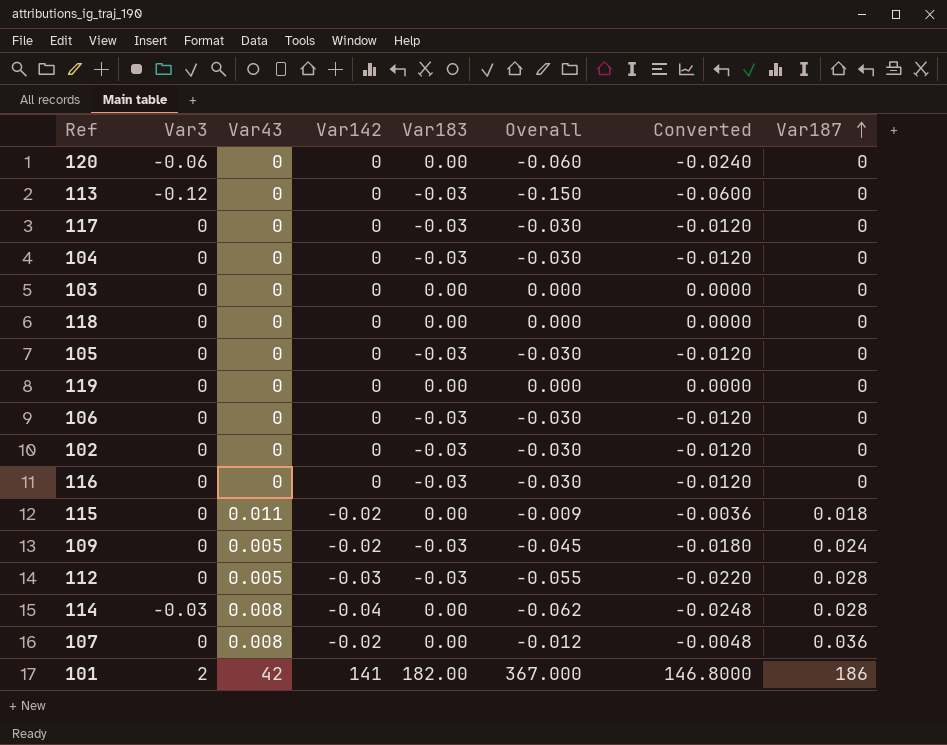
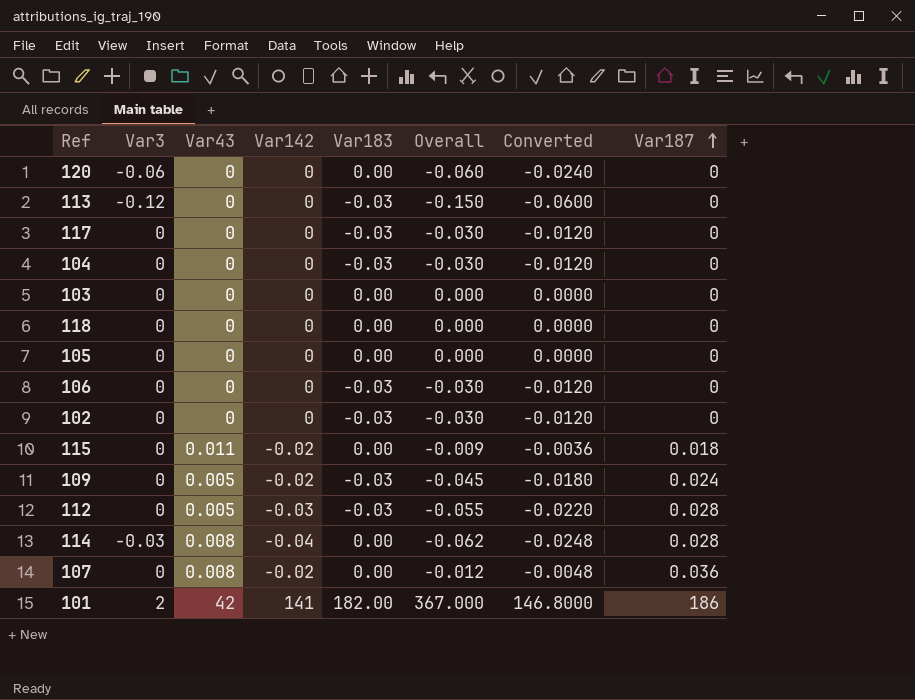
row 119: 0 | 0 | 0 | 0.00 | 0.000 | 0.0000 | 0 -> none
row 116: 0 | 0 | 0 | -0.03 | -0.030 | -0.0120 | 0 -> none
105 | Var183: -0.03 -> 0.00
105 | Overall: -0.030 -> 0.000
105 | Converted: -0.0120 -> 0.0000

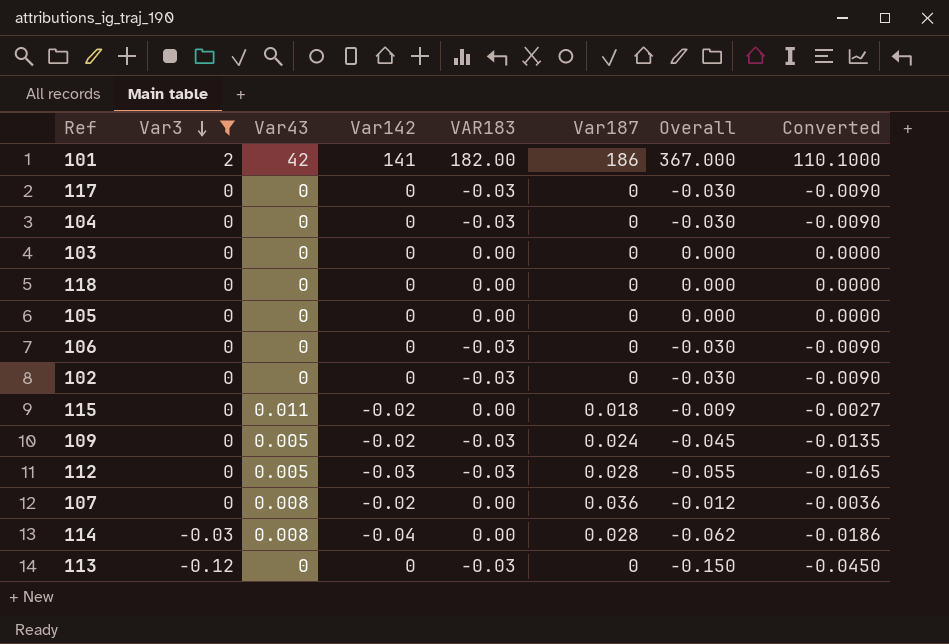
filter: none -> Var3 != -0.06
row order: Var187 ascending -> Var3 descending
column name: Var183 -> VAR183
column Var187 | position: 8 -> 6
column Converted | formula: [Overall] * 0.4 -> [Overall] * 0.3

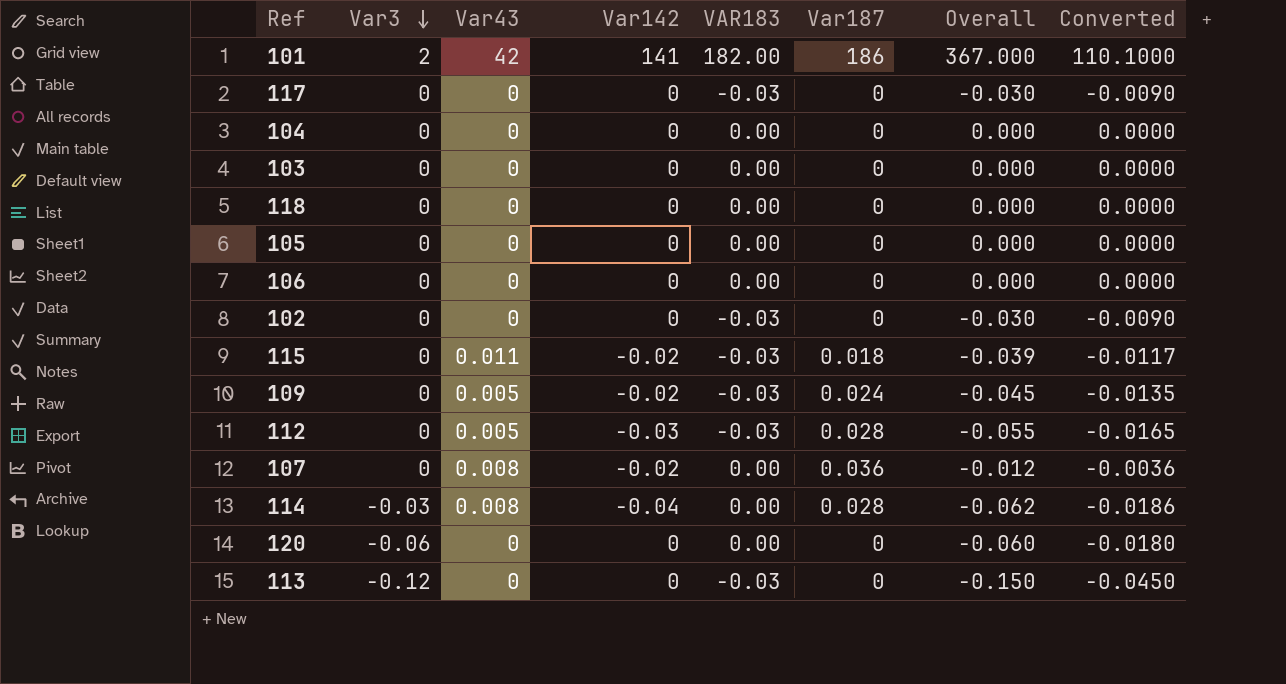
filter: Var3 != -0.06 -> none
104 | VAR183: -0.03 -> 0.00
104 | Overall: -0.030 -> 0.000
104 | Converted: -0.0090 -> 0.0000
106 | VAR183: -0.03 -> 0.00
106 | Overall: -0.030 -> 0.000
106 | Converted: -0.0090 -> 0.0000
115 | VAR183: 0.00 -> -0.03
115 | Overall: -0.009 -> -0.039
115 | Converted: -0.0027 -> -0.0117

